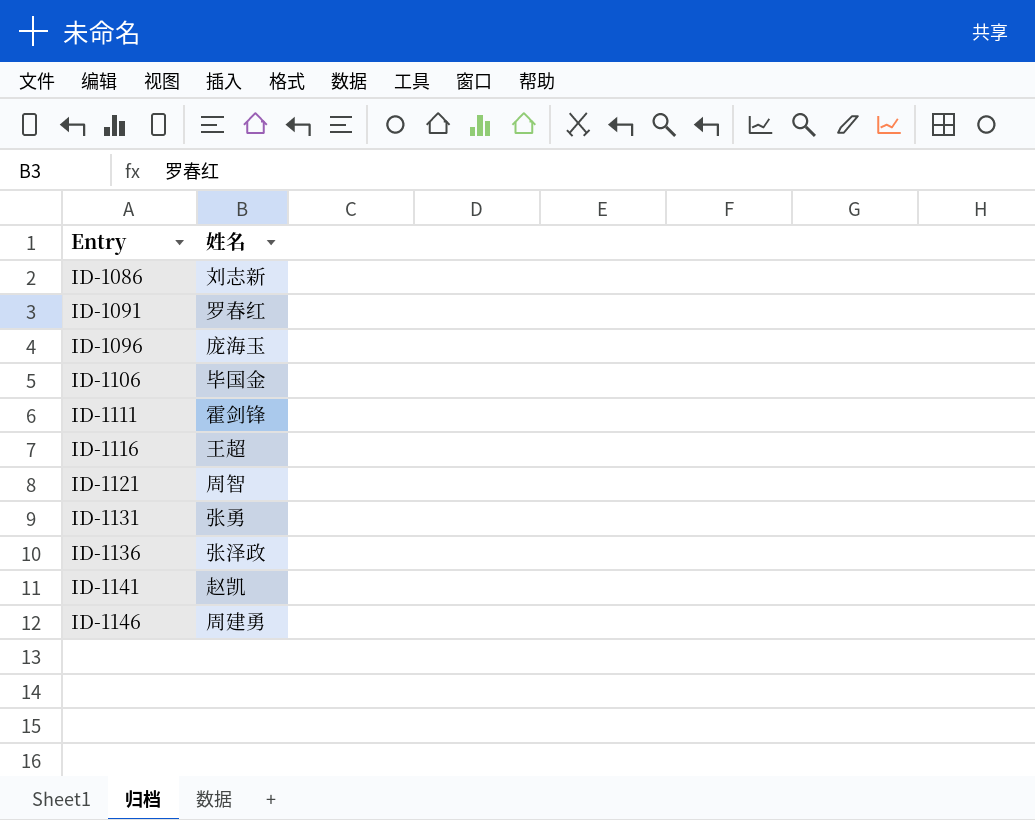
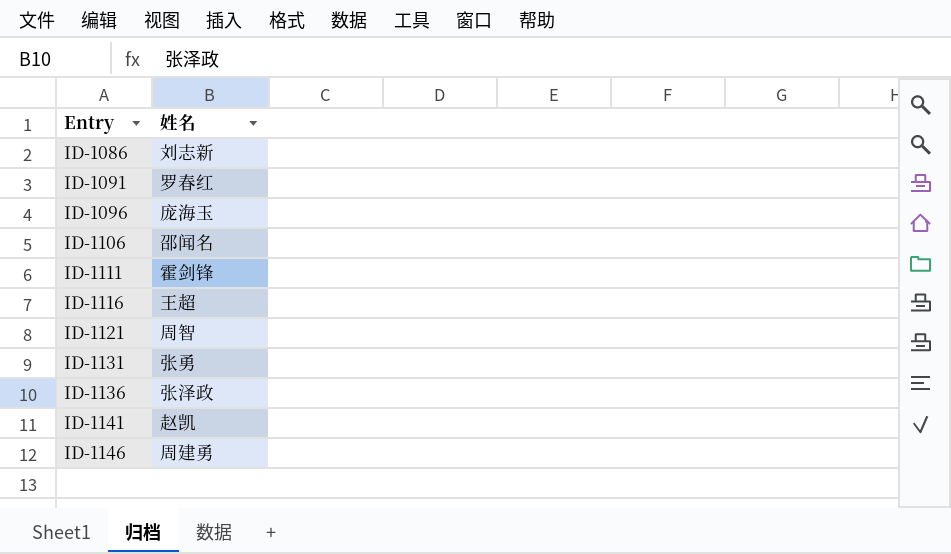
ID-1106 | 姓名: 毕国金 -> 邵闻名

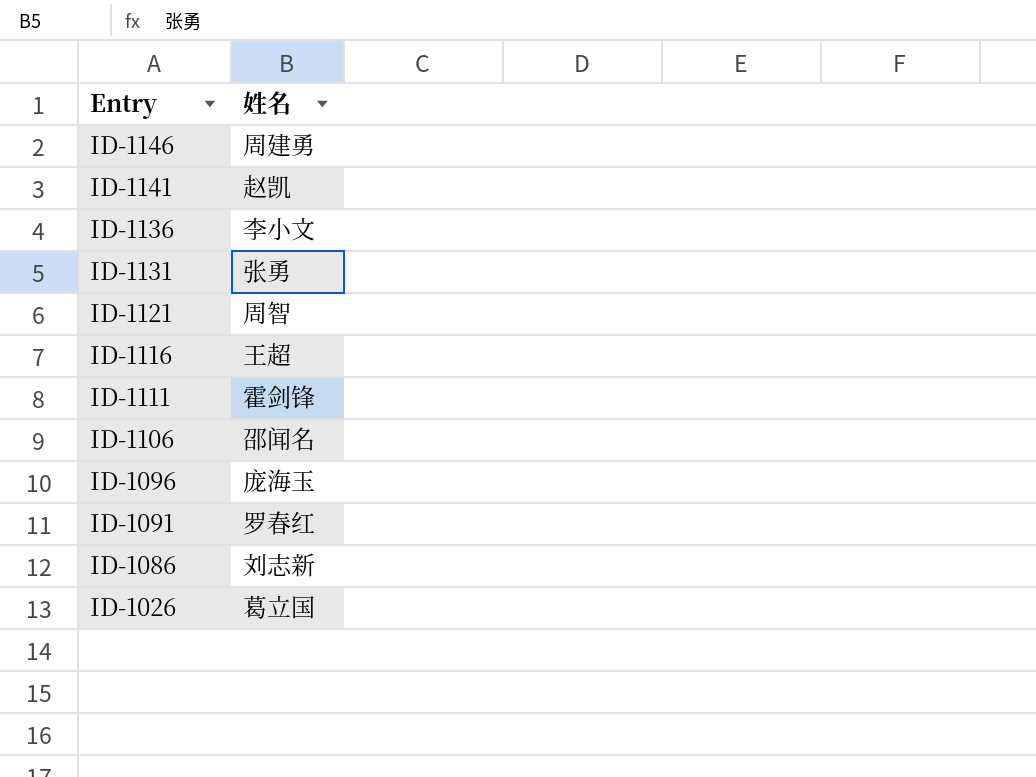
row order: Entry ascending -> Entry descending
ID-1136 | 姓名: 张泽政 -> 李小文
row ID-1026: none -> 葛立国

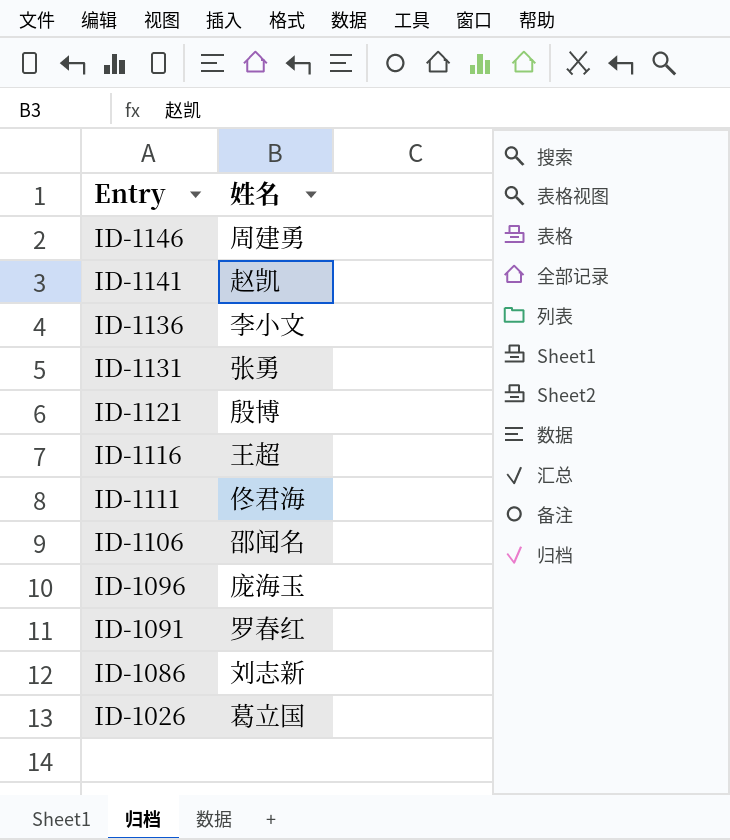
ID-1121 | 姓名: 周智 -> 殷博
ID-1111 | 姓名: 霍剑锋 -> 佟君海

